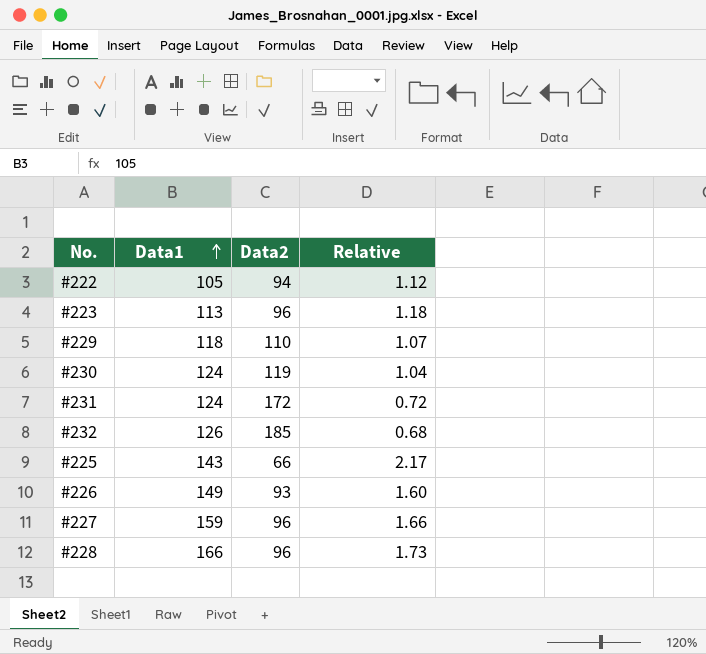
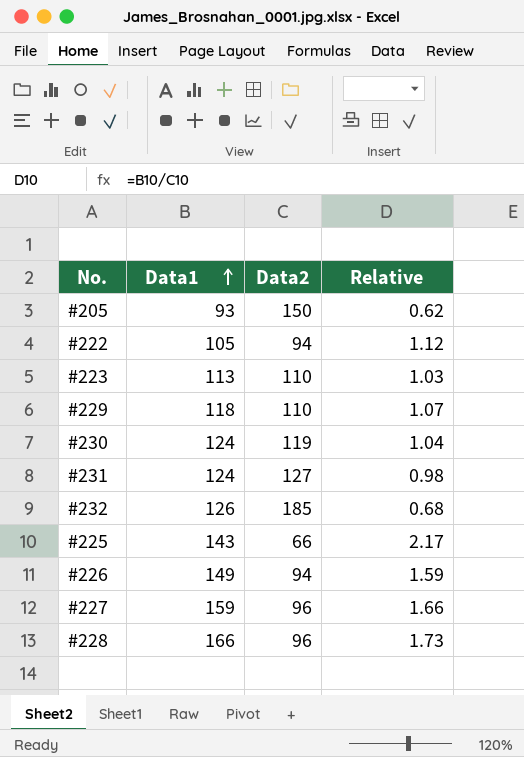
row #205: none -> 93 | 150 | 0.62
#223 | Data2: 96 -> 110
#223 | Relative: 1.18 -> 1.03
#231 | Data2: 172 -> 127
#231 | Relative: 0.72 -> 0.98
#226 | Data2: 93 -> 94
#226 | Relative: 1.60 -> 1.59

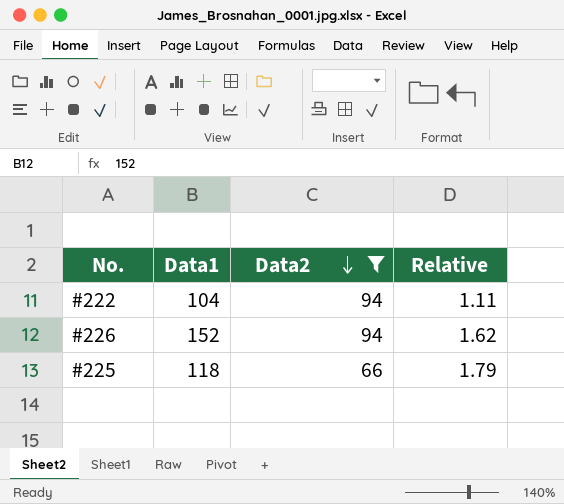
filter: none -> Data2 <= 94
row order: Data1 ascending -> Data2 descending
#222 | Data1: 105 -> 104
#222 | Relative: 1.12 -> 1.11
#226 | Data1: 149 -> 152
#226 | Relative: 1.59 -> 1.62
#225 | Data1: 143 -> 118
#225 | Relative: 2.17 -> 1.79

